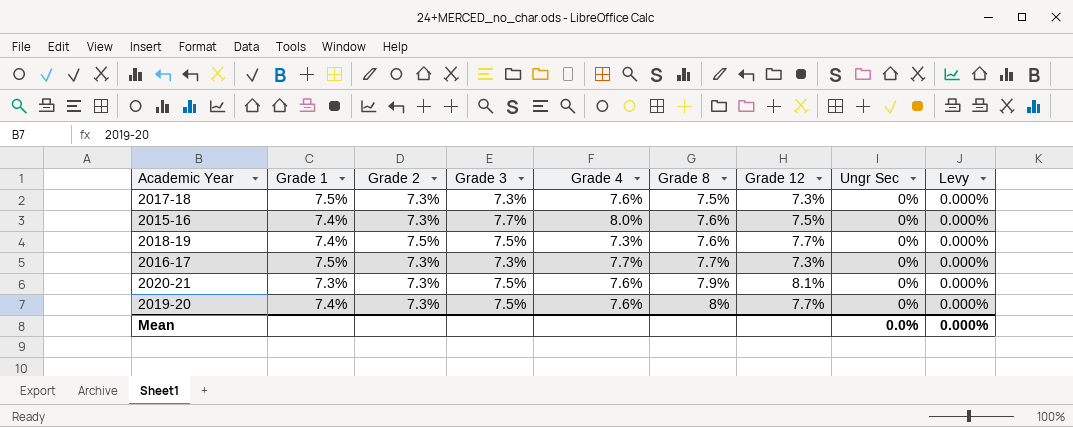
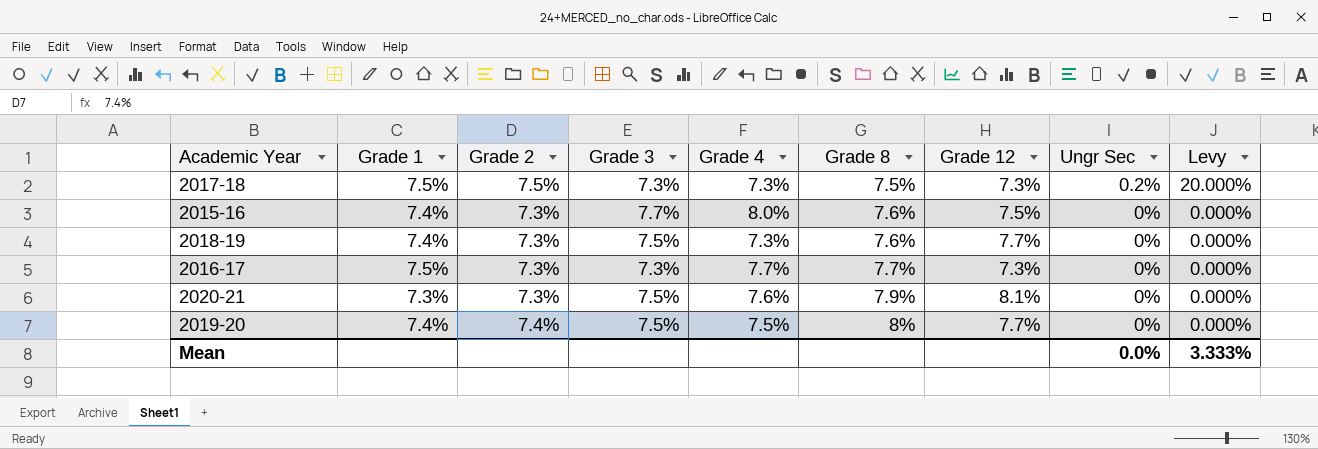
2017-18 | Grade 2: 7.3% -> 7.5%
2017-18 | Grade 4: 7.6% -> 7.3%
2017-18 | Ungr Sec: 0% -> 0.2%
2017-18 | Levy: 0.000% -> 20.000%
2018-19 | Grade 2: 7.5% -> 7.3%
2019-20 | Grade 2: 7.3% -> 7.4%
2019-20 | Grade 4: 7.6% -> 7.5%
Mean | Levy: 0.000% -> 3.333%

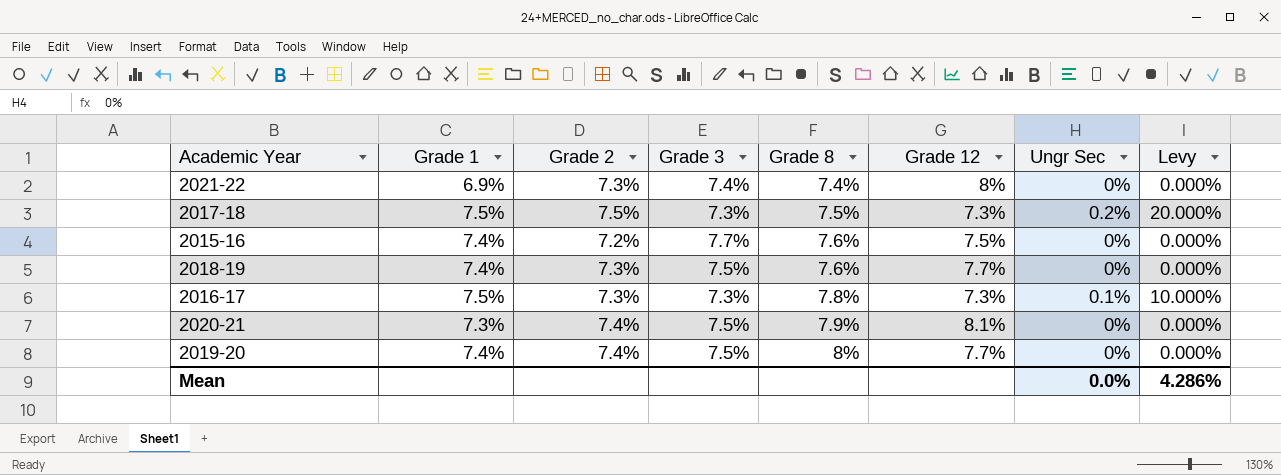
column Grade 4 | position: 5 -> none
row 2021-22: none -> 6.9% | 7.3% | 7.4% | 7.4% | 8% | 0% | 0.000%
2015-16 | Grade 2: 7.3% -> 7.2%
2016-17 | Grade 8: 7.7% -> 7.8%
2016-17 | Ungr Sec: 0% -> 0.1%
2016-17 | Levy: 0.000% -> 10.000%
2020-21 | Grade 2: 7.3% -> 7.4%
Mean | Levy: 3.333% -> 4.286%

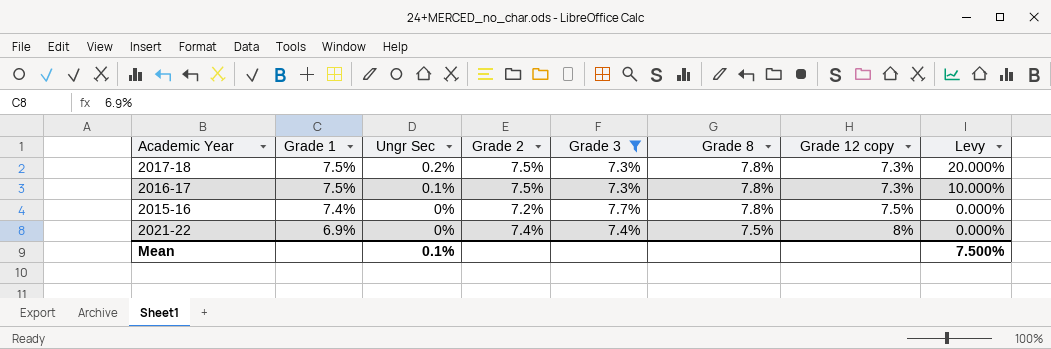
filter: none -> Grade 3 != 7.5%
row order: Grade 8 ascending -> Grade 1 descending
column Ungr Sec | position: 7 -> 3
column name: Grade 12 -> Grade 12 copy
2017-18 | Grade 8: 7.5% -> 7.8%
2016-17 | Grade 2: 7.3% -> 7.5%
2015-16 | Grade 8: 7.6% -> 7.8%
2021-22 | Grade 2: 7.3% -> 7.4%
2021-22 | Grade 8: 7.4% -> 7.5%
Mean | Ungr Sec: 0.0% -> 0.1%
Mean | Levy: 4.286% -> 7.500%

